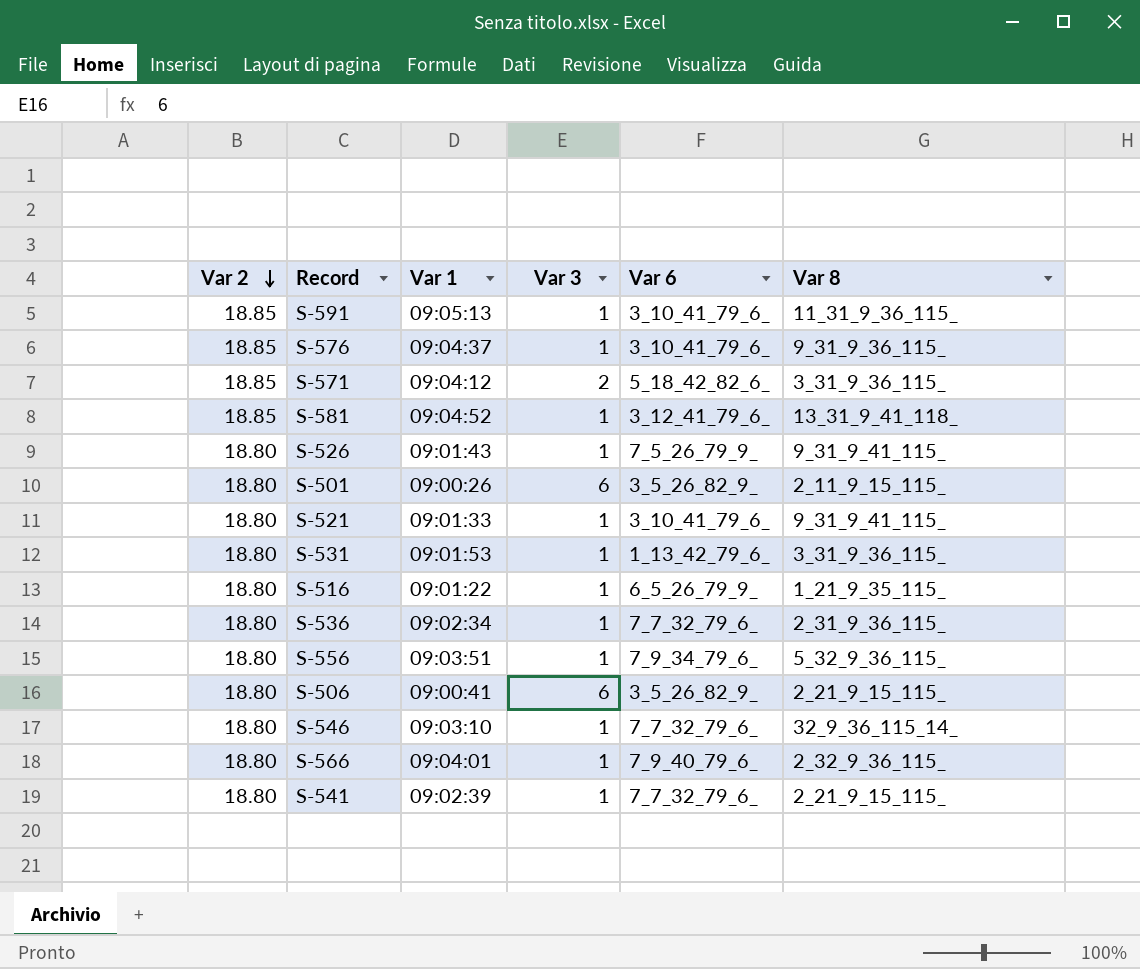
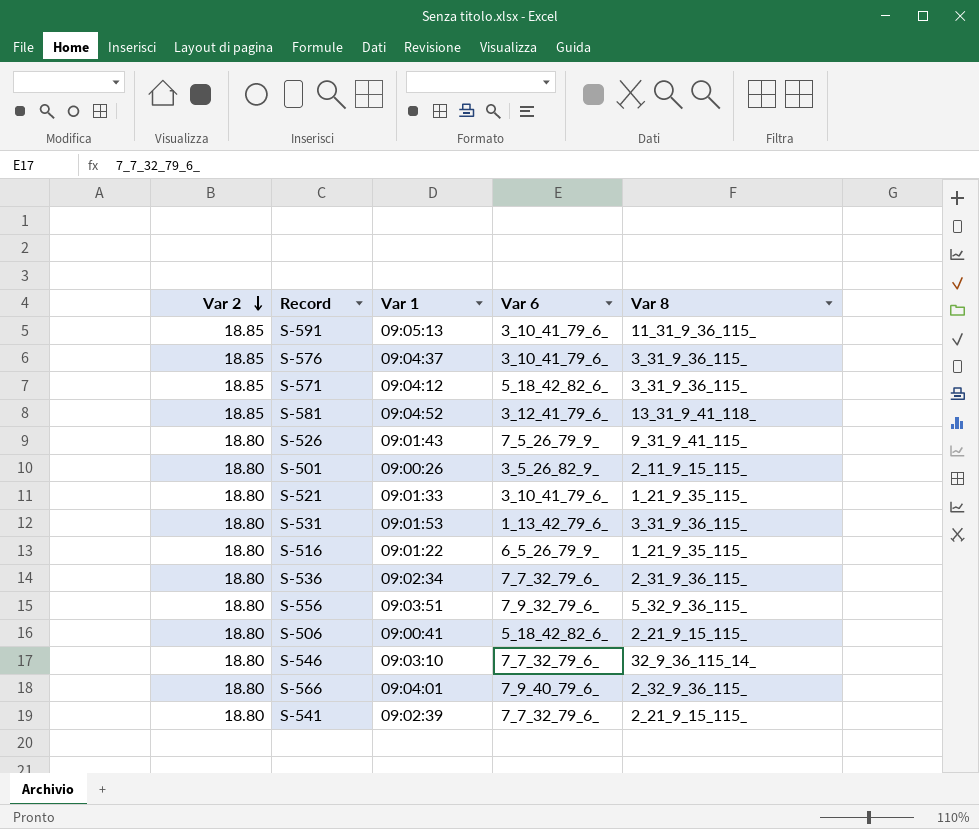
column Var 3 | position: 4 -> none
S-576 | Var 8: 9_31_9_36_115_ -> 3_31_9_36_115_
S-521 | Var 8: 9_31_9_41_115_ -> 1_21_9_35_115_
S-556 | Var 6: 7_9_34_79_6_ -> 7_9_32_79_6_
S-506 | Var 6: 3_5_26_82_9_ -> 5_18_42_82_6_

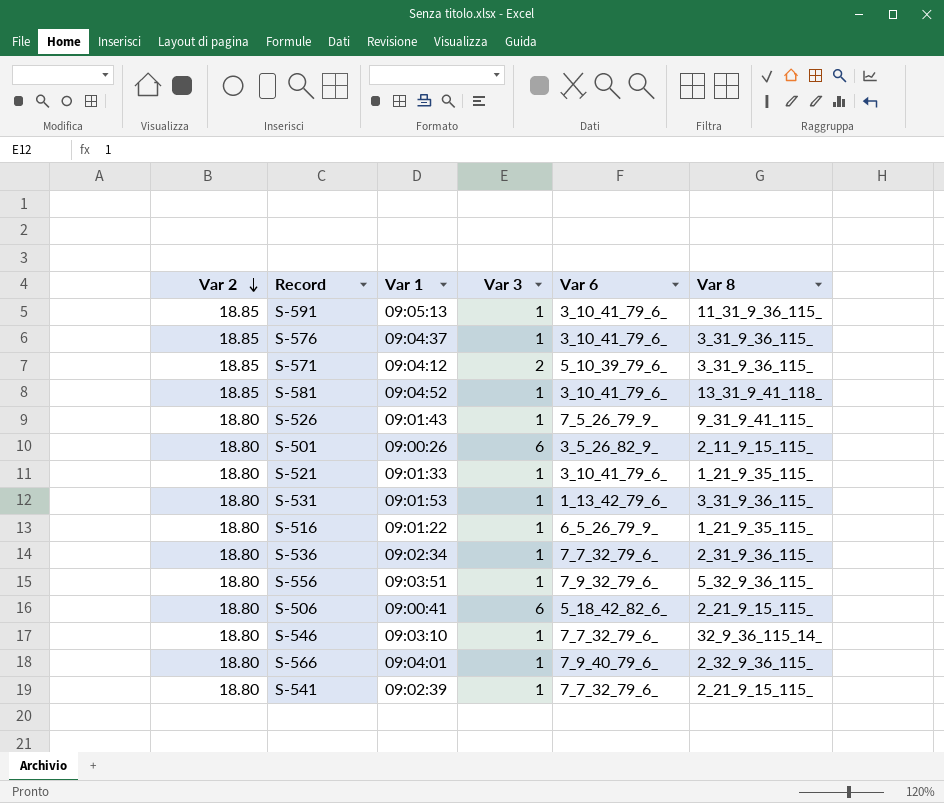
column Var 3 | position: none -> 4
S-571 | Var 6: 5_18_42_82_6_ -> 5_10_39_79_6_
S-581 | Var 6: 3_12_41_79_6_ -> 3_10_41_79_6_

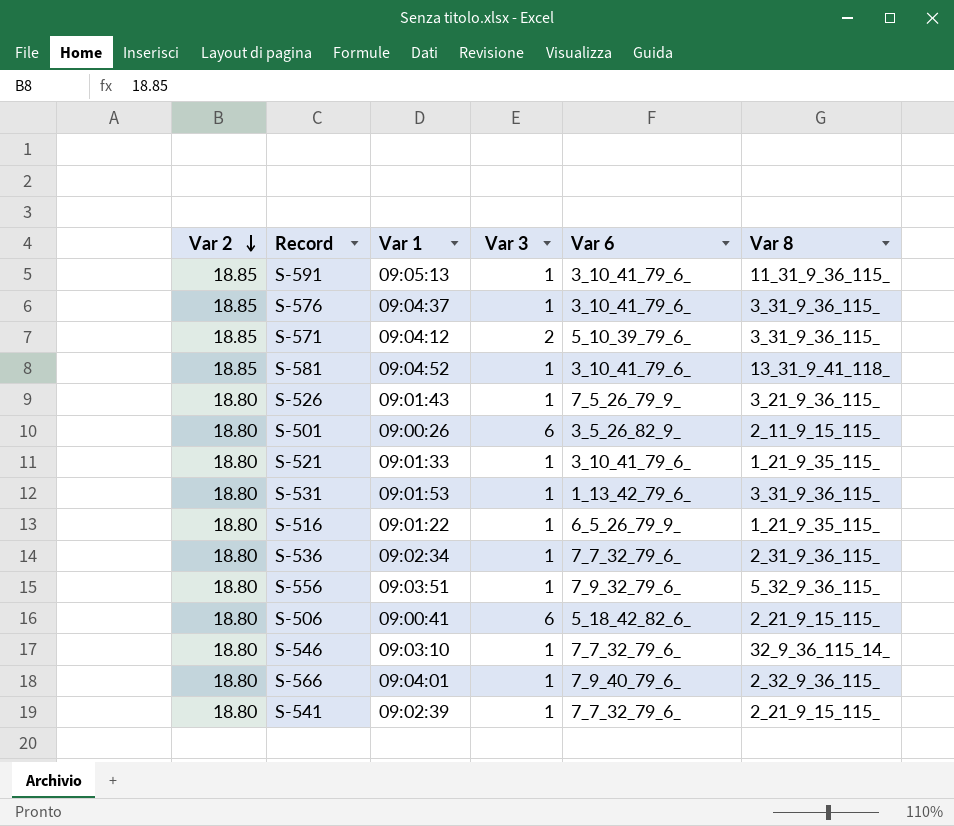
S-526 | Var 8: 9_31_9_41_115_ -> 3_21_9_36_115_

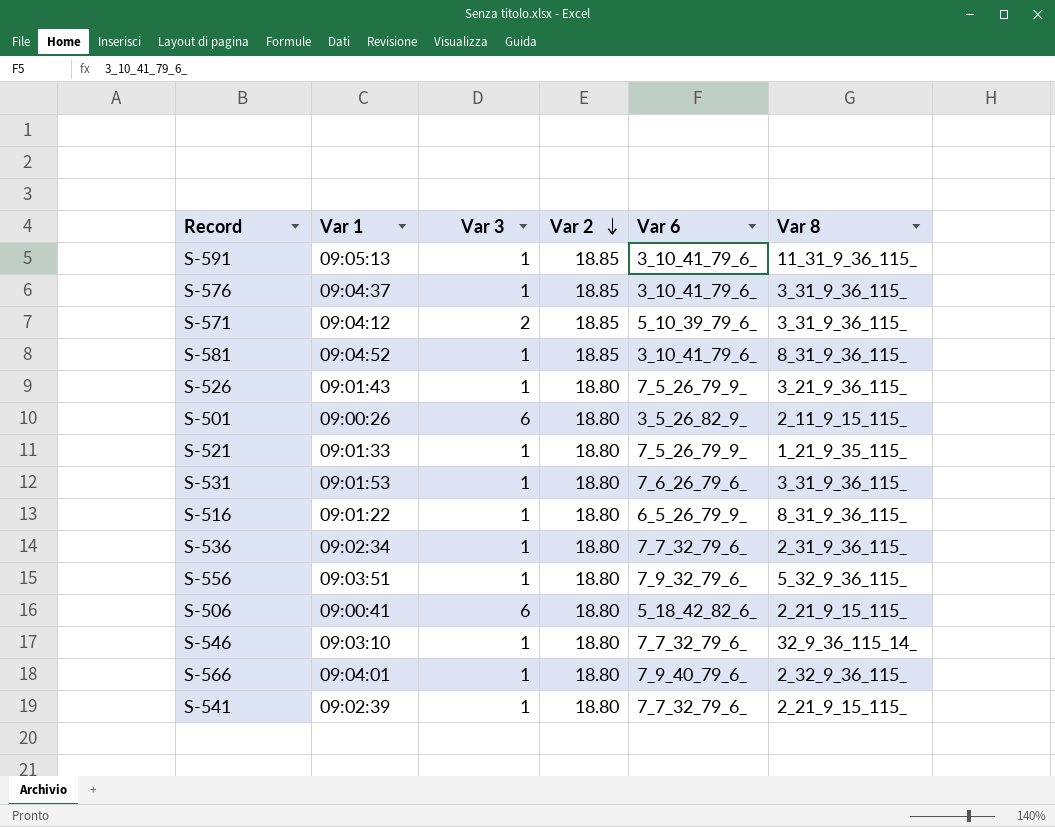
column Var 2 | position: 1 -> 4
S-581 | Var 8: 13_31_9_41_118_ -> 8_31_9_36_115_
S-521 | Var 6: 3_10_41_79_6_ -> 7_5_26_79_9_
S-531 | Var 6: 1_13_42_79_6_ -> 7_6_26_79_6_
S-516 | Var 8: 1_21_9_35_115_ -> 8_31_9_36_115_

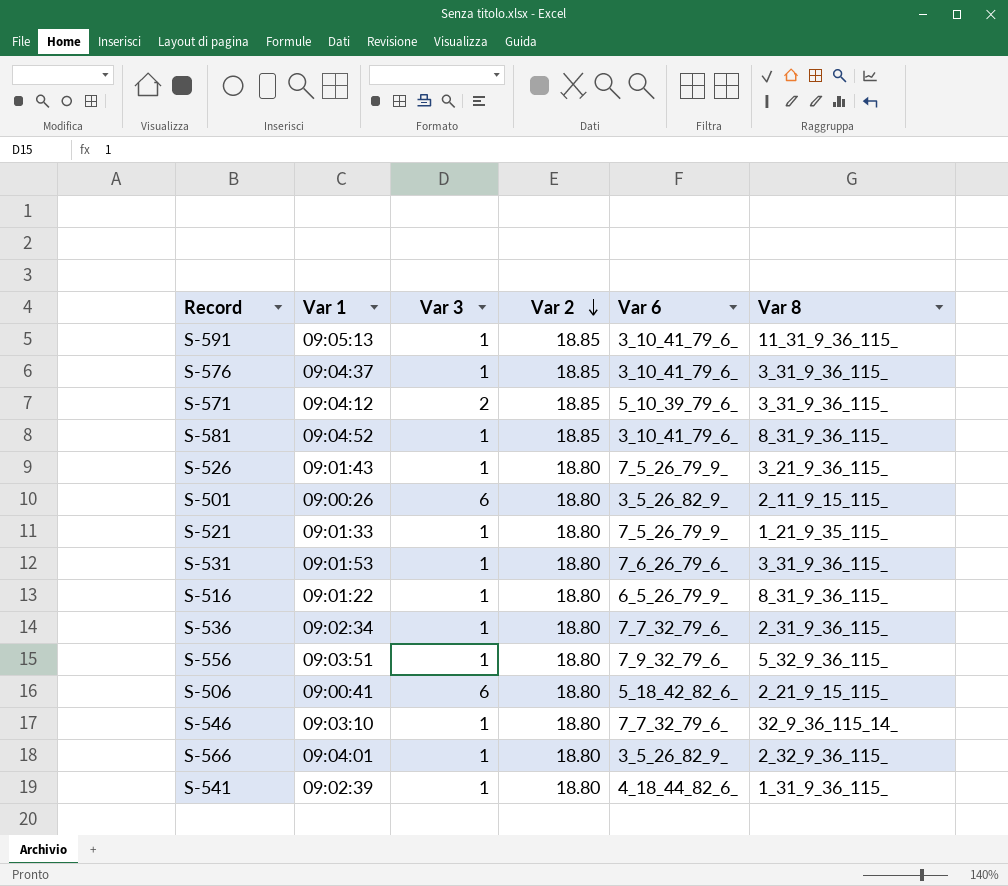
S-566 | Var 6: 7_9_40_79_6_ -> 3_5_26_82_9_
S-541 | Var 6: 7_7_32_79_6_ -> 4_18_44_82_6_
S-541 | Var 8: 2_21_9_15_115_ -> 1_31_9_36_115_

